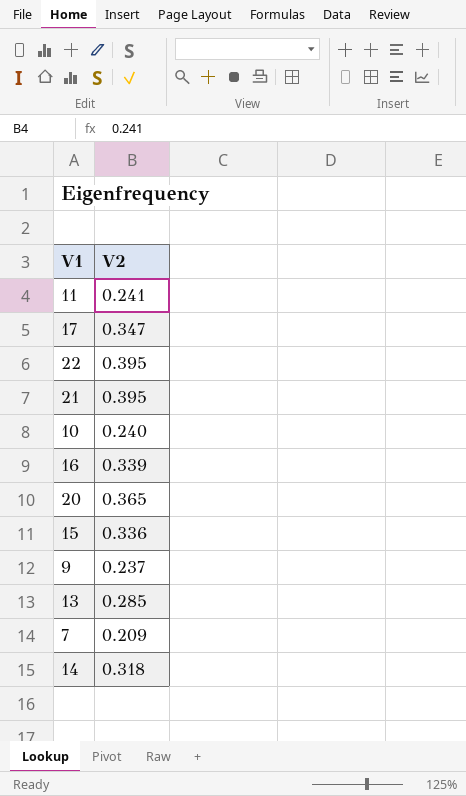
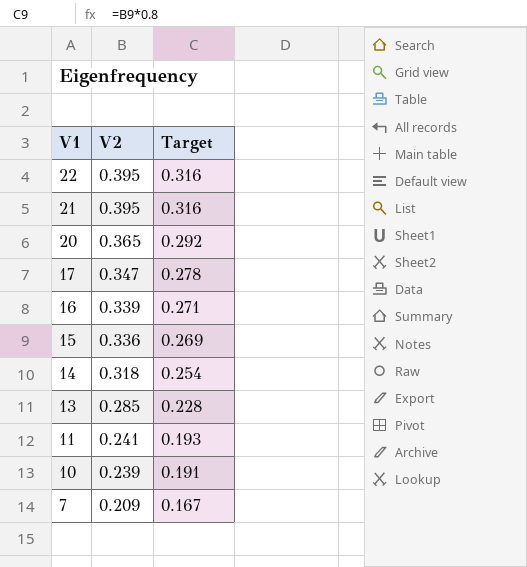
row order: none -> V1 descending
column Target | formula: none -> [V2] * 0.8
row 9: 0.237 -> none
10 | V2: 0.240 -> 0.239

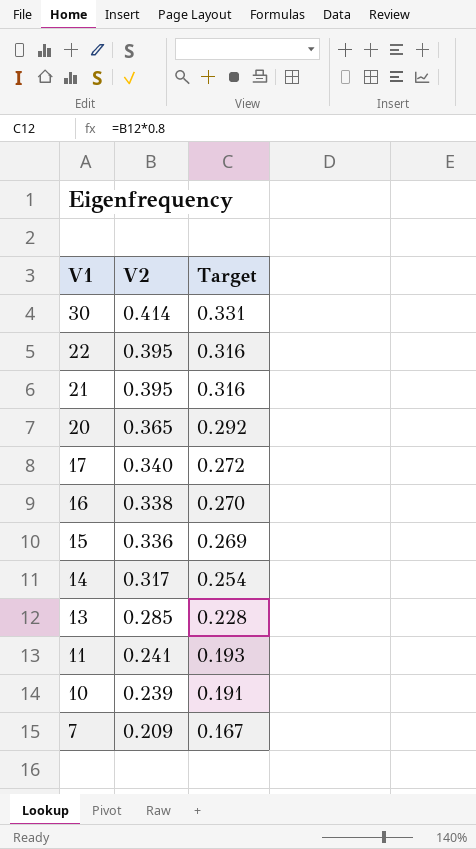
row 30: none -> 0.414 | 0.331
17 | V2: 0.347 -> 0.340
17 | Target: 0.278 -> 0.272
16 | V2: 0.339 -> 0.338
16 | Target: 0.271 -> 0.270
14 | V2: 0.318 -> 0.317

